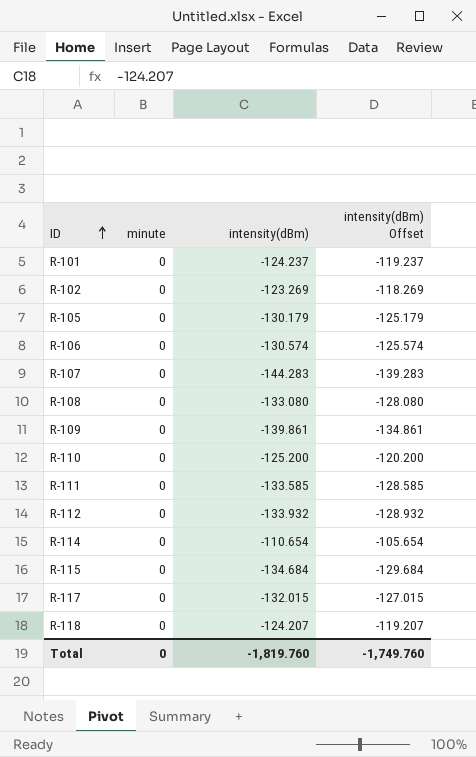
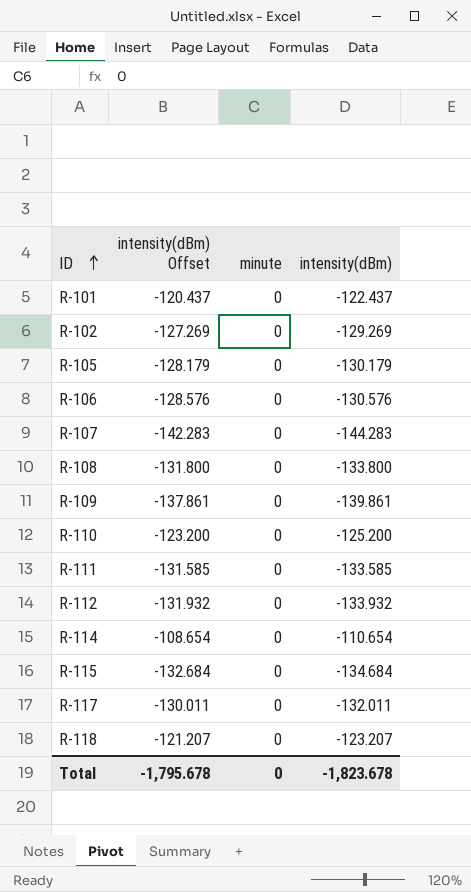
column intensity(dBm) Offset | formula: [intensity(dBm)] + 5 -> [intensity(dBm)] + 2
column intensity(dBm) Offset | position: 4 -> 2
R-101 | intensity(dBm): -124.237 -> -122.437
R-102 | intensity(dBm): -123.269 -> -129.269
R-106 | intensity(dBm): -130.574 -> -130.576
R-108 | intensity(dBm): -133.080 -> -133.800
R-117 | intensity(dBm): -132.015 -> -132.011
R-118 | intensity(dBm): -124.207 -> -123.207
Total | intensity(dBm) Offset: -1,749.760 -> -1,795.678
Total | intensity(dBm): -1,819.760 -> -1,823.678

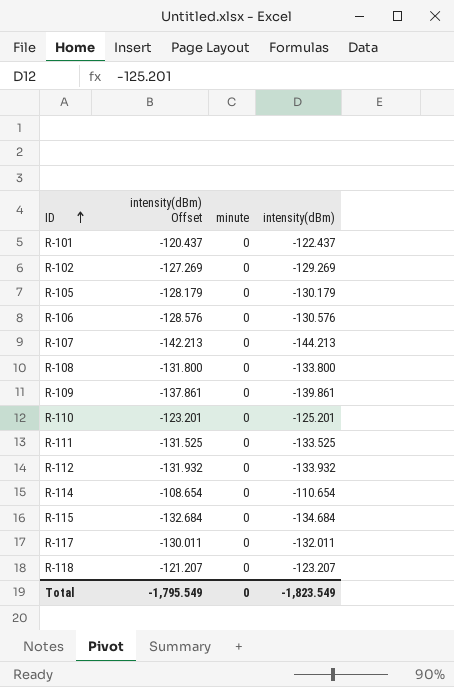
R-107 | intensity(dBm) Offset: -142.283 -> -142.213
R-107 | intensity(dBm): -144.283 -> -144.213
R-110 | intensity(dBm) Offset: -123.200 -> -123.201
R-110 | intensity(dBm): -125.200 -> -125.201
R-111 | intensity(dBm) Offset: -131.585 -> -131.525
R-111 | intensity(dBm): -133.585 -> -133.525
Total | intensity(dBm) Offset: -1,795.678 -> -1,795.549
Total | intensity(dBm): -1,823.678 -> -1,823.549

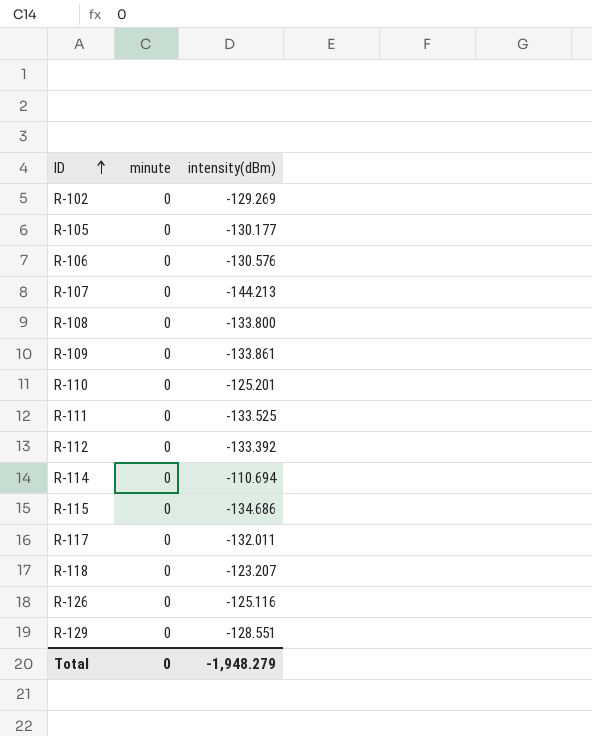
column intensity(dBm) Offset | formula: [intensity(dBm)] + 2 -> none
row R-101: -120.437 | 0 | -122.437 -> none
R-105 | intensity(dBm): -130.179 -> -130.177
R-109 | intensity(dBm): -139.861 -> -133.861
R-112 | intensity(dBm): -133.932 -> -133.392
R-114 | intensity(dBm): -110.654 -> -110.694
R-115 | intensity(dBm): -134.684 -> -134.686
row R-126: none -> 0 | -125.116
row R-129: none -> 0 | -128.551
Total | intensity(dBm): -1,823.549 -> -1,948.279

